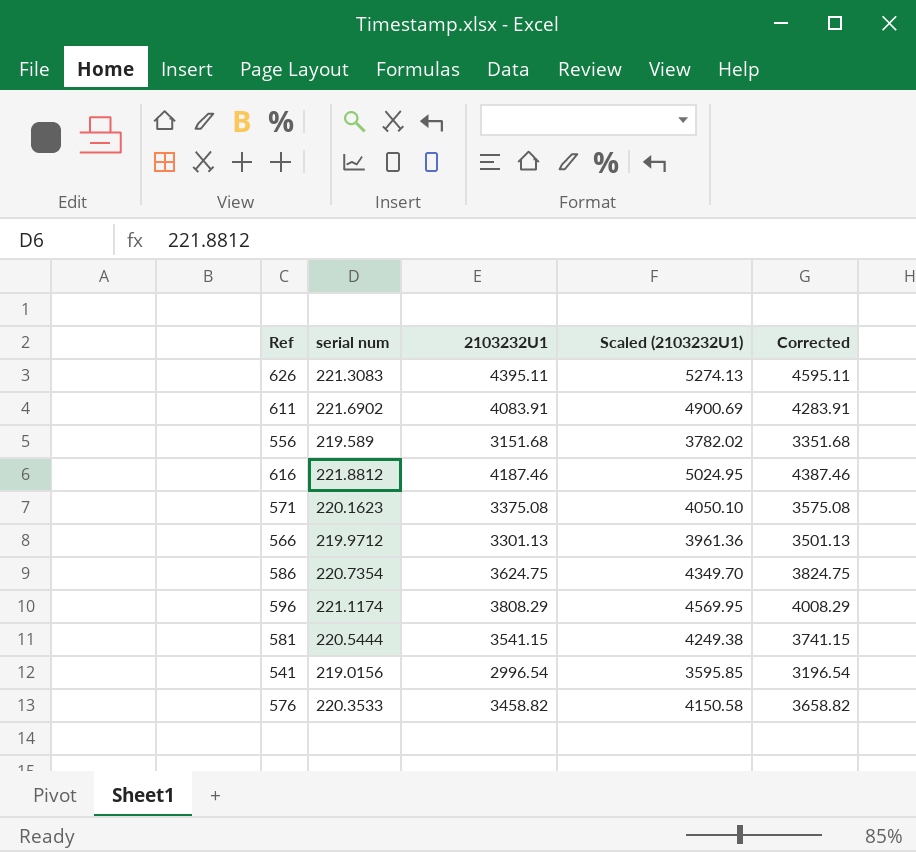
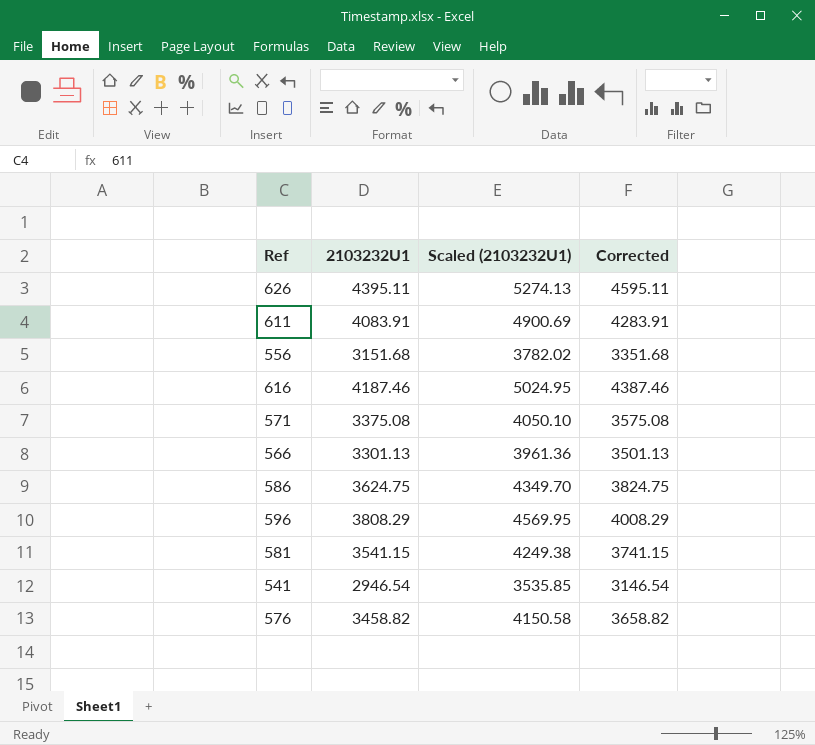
column serial num | position: 2 -> none
541 | 2103232U1: 2996.54 -> 2946.54
541 | Scaled (2103232U1): 3595.85 -> 3535.85
541 | Corrected: 3196.54 -> 3146.54

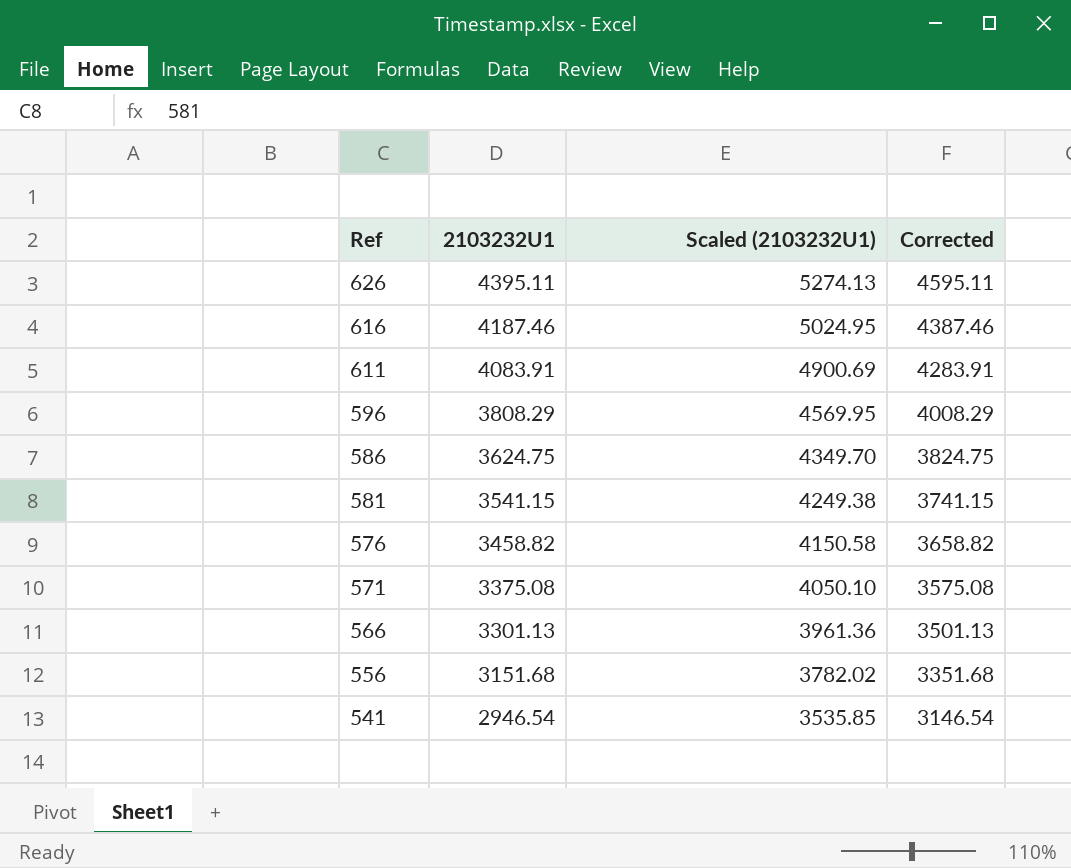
row order: none -> Ref descending

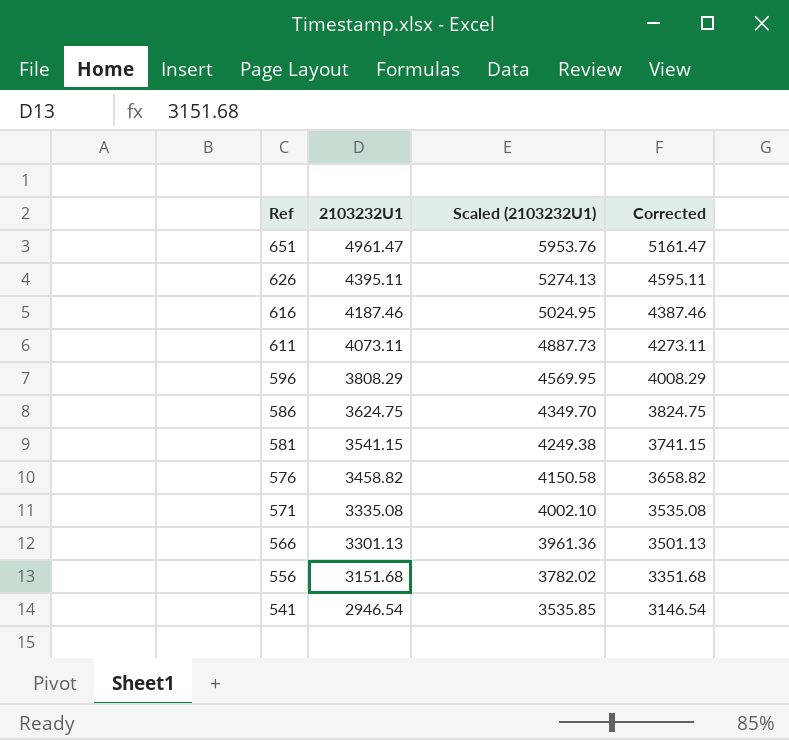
row 651: none -> 4961.47 | 5953.76 | 5161.47
611 | 2103232U1: 4083.91 -> 4073.11
611 | Scaled (2103232U1): 4900.69 -> 4887.73
611 | Corrected: 4283.91 -> 4273.11
571 | 2103232U1: 3375.08 -> 3335.08
571 | Scaled (2103232U1): 4050.10 -> 4002.10
571 | Corrected: 3575.08 -> 3535.08

